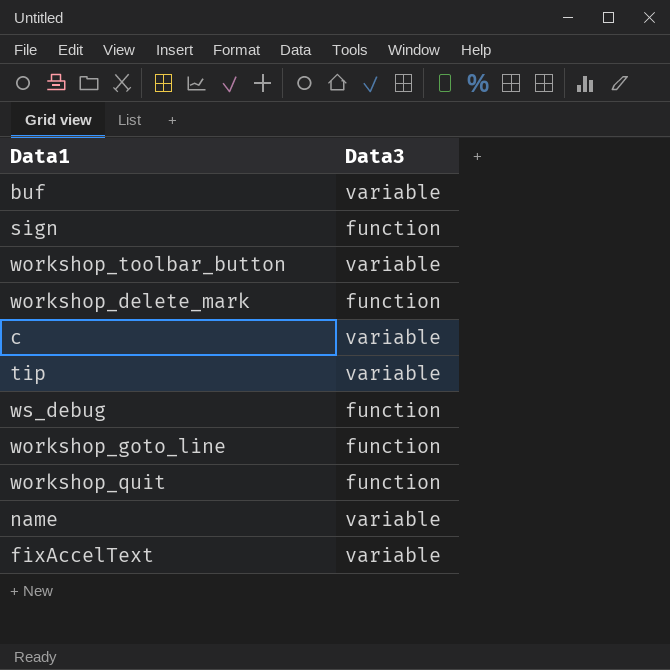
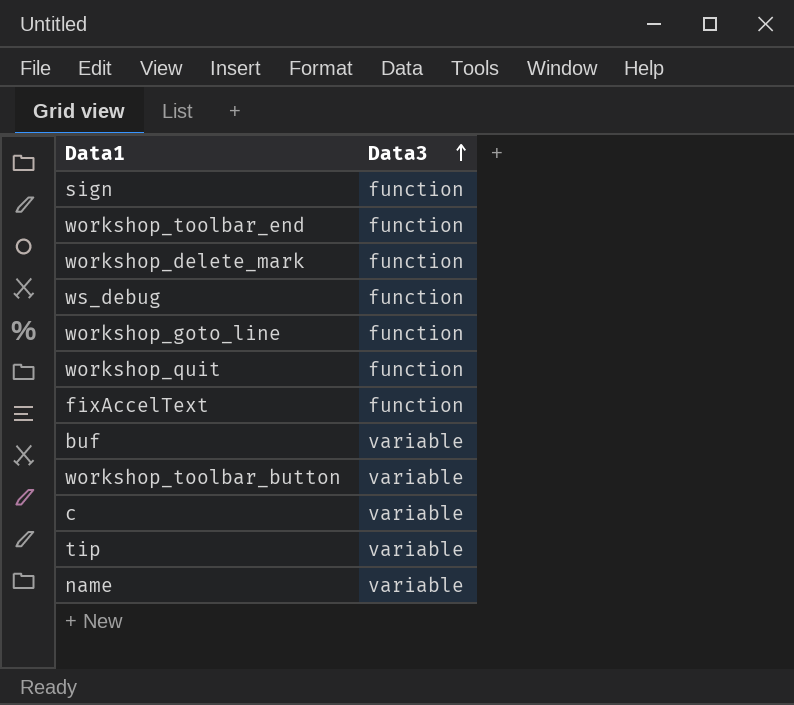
row order: none -> Data3 ascending
row workshop_toolbar_end: none -> function
fixAccelText | Data3: variable -> function

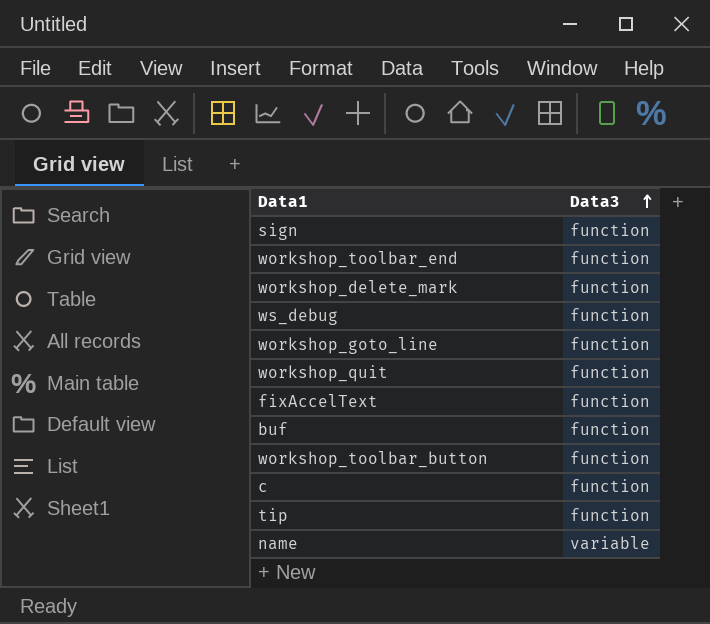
buf | Data3: variable -> function
workshop_toolbar_button | Data3: variable -> function
c | Data3: variable -> function
tip | Data3: variable -> function

